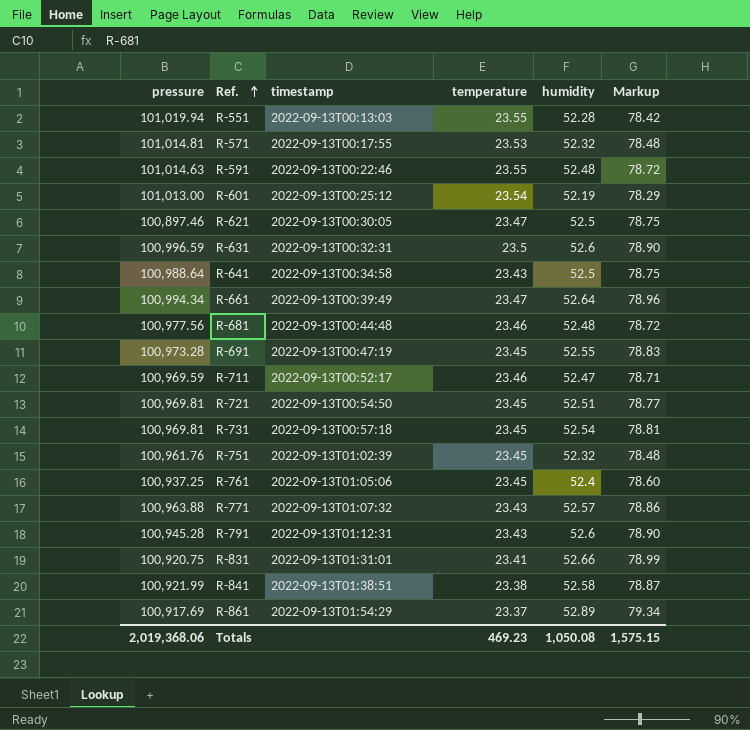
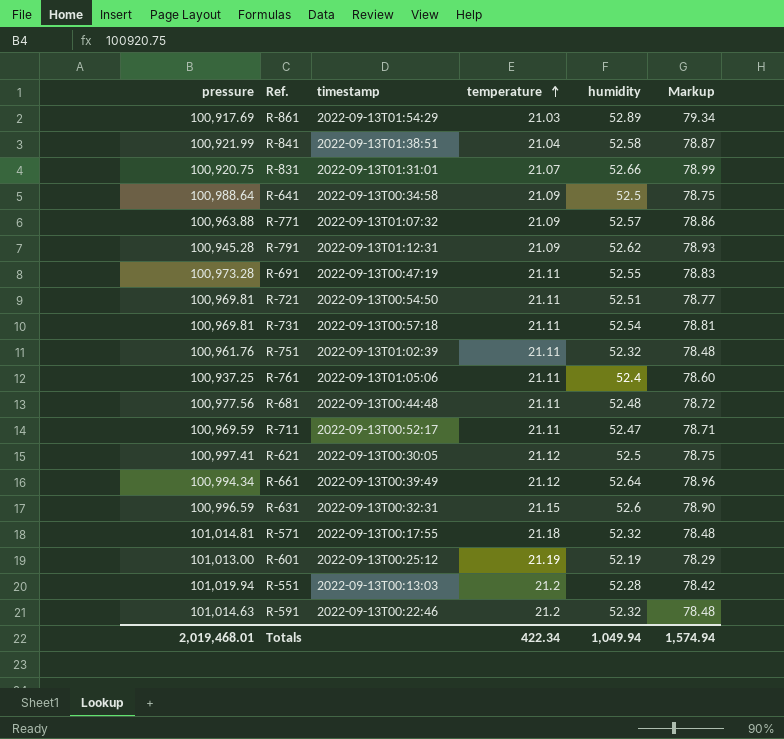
row order: Ref. ascending -> temperature ascending
R-861 | temperature: 23.37 -> 21.03
R-841 | temperature: 23.38 -> 21.04
R-831 | temperature: 23.41 -> 21.07
R-641 | temperature: 23.43 -> 21.09
R-771 | temperature: 23.43 -> 21.09
R-791 | temperature: 23.43 -> 21.09
R-791 | humidity: 52.6 -> 52.62
R-791 | Markup: 78.90 -> 78.93
R-691 | temperature: 23.45 -> 21.11
R-721 | temperature: 23.45 -> 21.11
R-731 | temperature: 23.45 -> 21.11
R-751 | temperature: 23.45 -> 21.11
R-761 | temperature: 23.45 -> 21.11
R-681 | temperature: 23.46 -> 21.11
R-711 | temperature: 23.46 -> 21.11
R-621 | pressure: 100,897.46 -> 100,997.41
R-621 | temperature: 23.47 -> 21.12
R-661 | temperature: 23.47 -> 21.12
R-631 | temperature: 23.5 -> 21.15
R-571 | temperature: 23.53 -> 21.18
R-601 | temperature: 23.54 -> 21.19
R-551 | temperature: 23.55 -> 21.2
R-591 | temperature: 23.55 -> 21.2
R-591 | humidity: 52.48 -> 52.32
R-591 | Markup: 78.72 -> 78.48
Totals | pressure: 2,019,368.06 -> 2,019,468.01
Totals | temperature: 469.23 -> 422.34
Totals | humidity: 1,050.08 -> 1,049.94
Totals | Markup: 1,575.15 -> 1,574.94

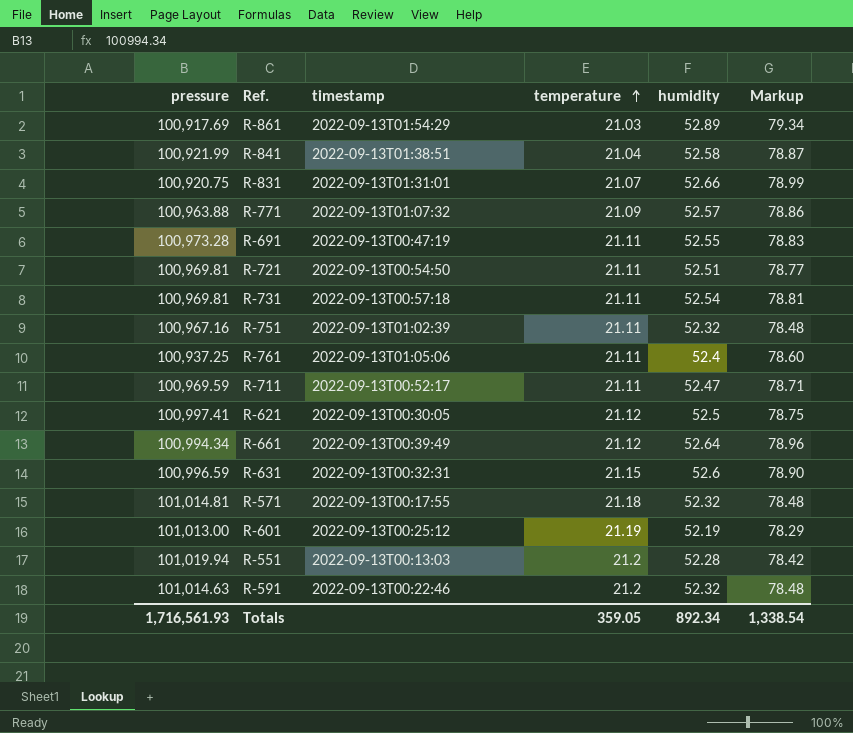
row R-641: 100,988.64 | 2022-09-13T00:34:58 | 21.09 | 52.5 | 78.75 -> none
row R-791: 100,945.28 | 2022-09-13T01:12:31 | 21.09 | 52.62 | 78.93 -> none
row R-681: 100,977.56 | 2022-09-13T00:44:48 | 21.11 | 52.48 | 78.72 -> none
R-751 | pressure: 100,961.76 -> 100,967.16
Totals | pressure: 2,019,468.01 -> 1,716,561.93
Totals | temperature: 422.34 -> 359.05
Totals | humidity: 1,049.94 -> 892.34
Totals | Markup: 1,574.94 -> 1,338.54

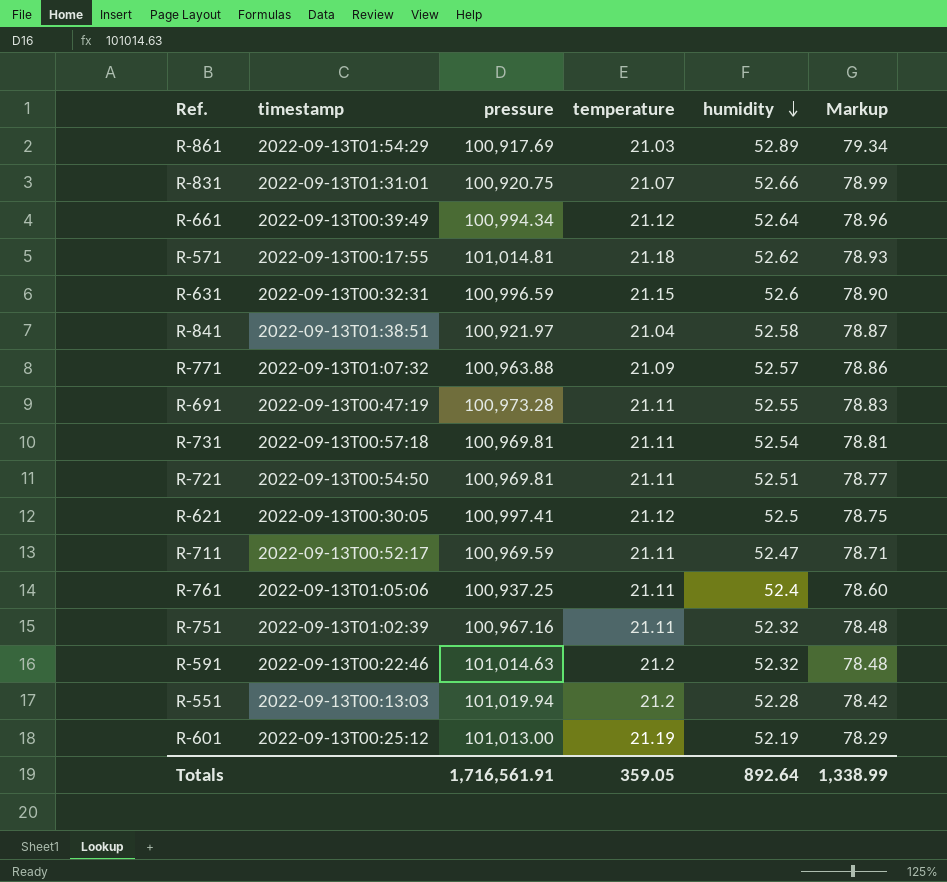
row order: temperature ascending -> humidity descending
column pressure | position: 1 -> 3
R-571 | humidity: 52.32 -> 52.62
R-571 | Markup: 78.48 -> 78.93
R-841 | pressure: 100,921.99 -> 100,921.97
Totals | pressure: 1,716,561.93 -> 1,716,561.91
Totals | humidity: 892.34 -> 892.64
Totals | Markup: 1,338.54 -> 1,338.99

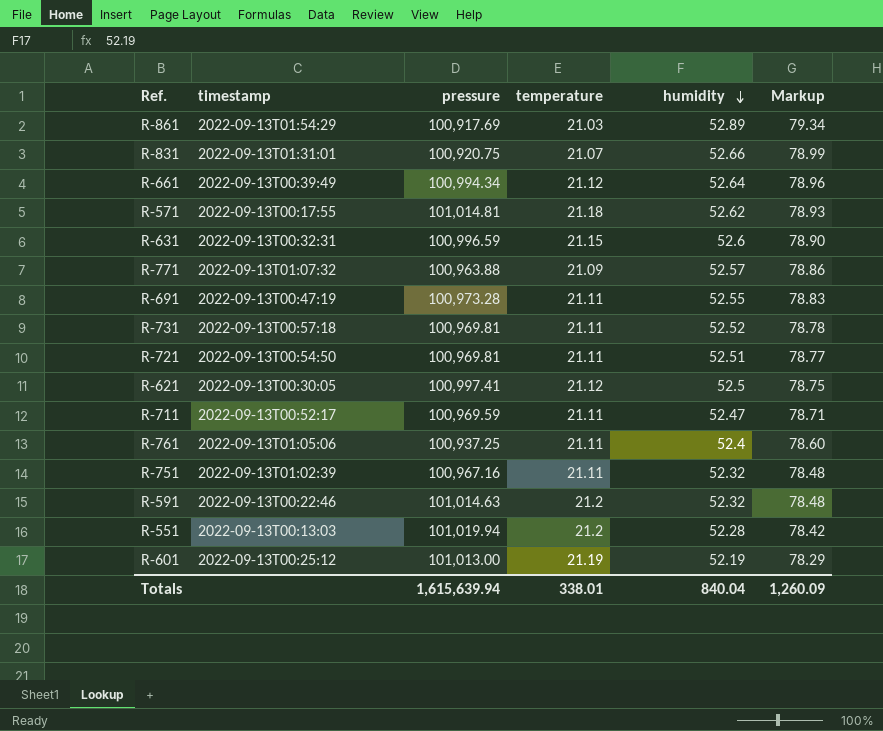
row R-841: 2022-09-13T01:38:51 | 100,921.97 | 21.04 | 52.58 | 78.87 -> none
R-731 | humidity: 52.54 -> 52.52
R-731 | Markup: 78.81 -> 78.78
Totals | pressure: 1,716,561.91 -> 1,615,639.94
Totals | temperature: 359.05 -> 338.01
Totals | humidity: 892.64 -> 840.04
Totals | Markup: 1,338.99 -> 1,260.09

